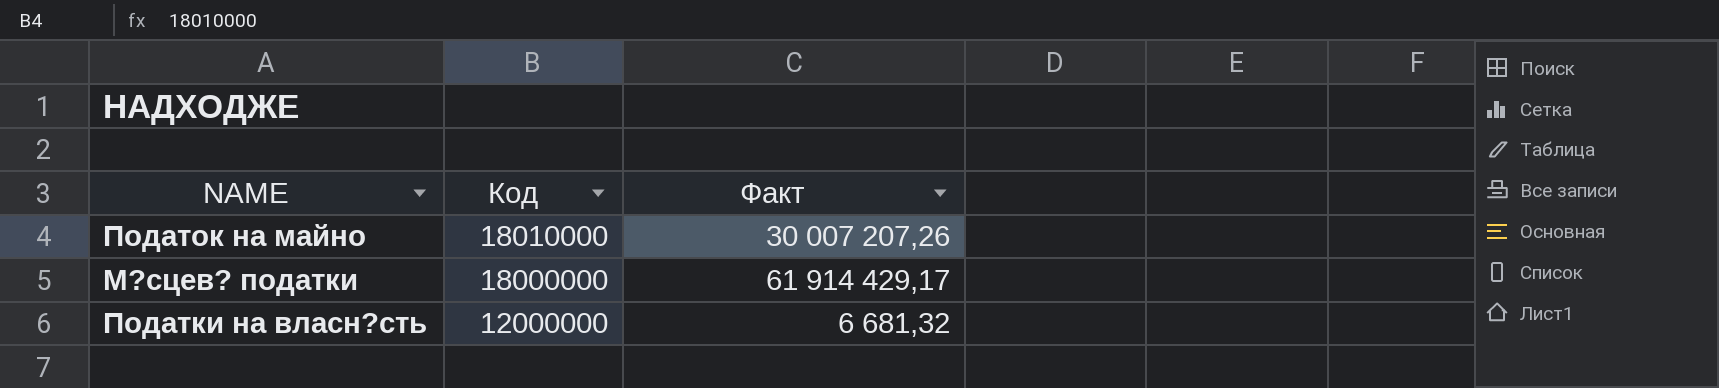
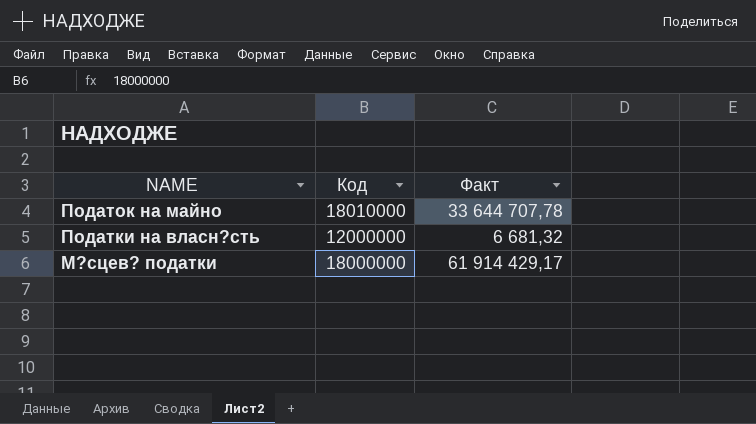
row order: Код descending -> NAME descending
Податок на майно | Факт: 30 007 207,26 -> 33 644 707,78

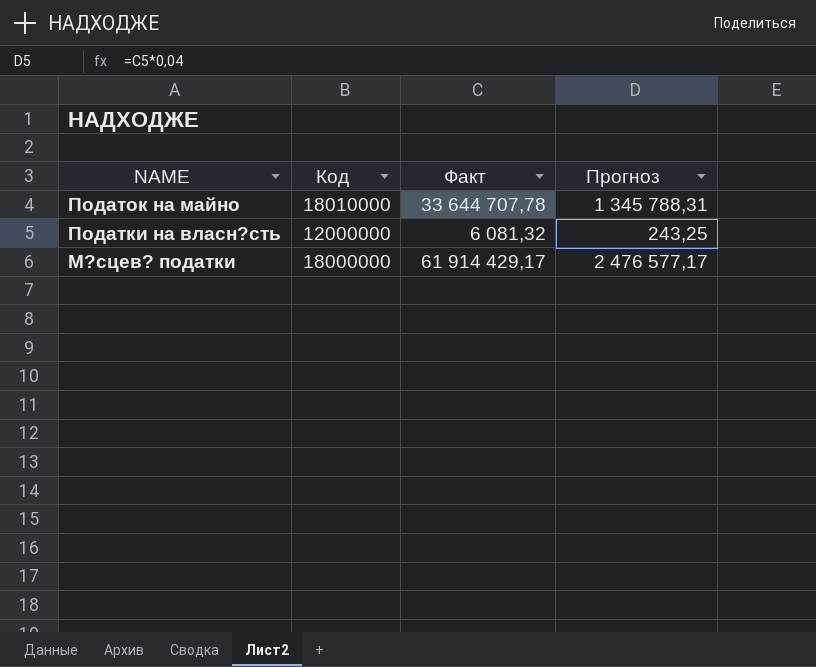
column Прогноз | formula: none -> [Факт] * 0,04
Податки на власн?сть | Факт: 6 681,32 -> 6 081,32

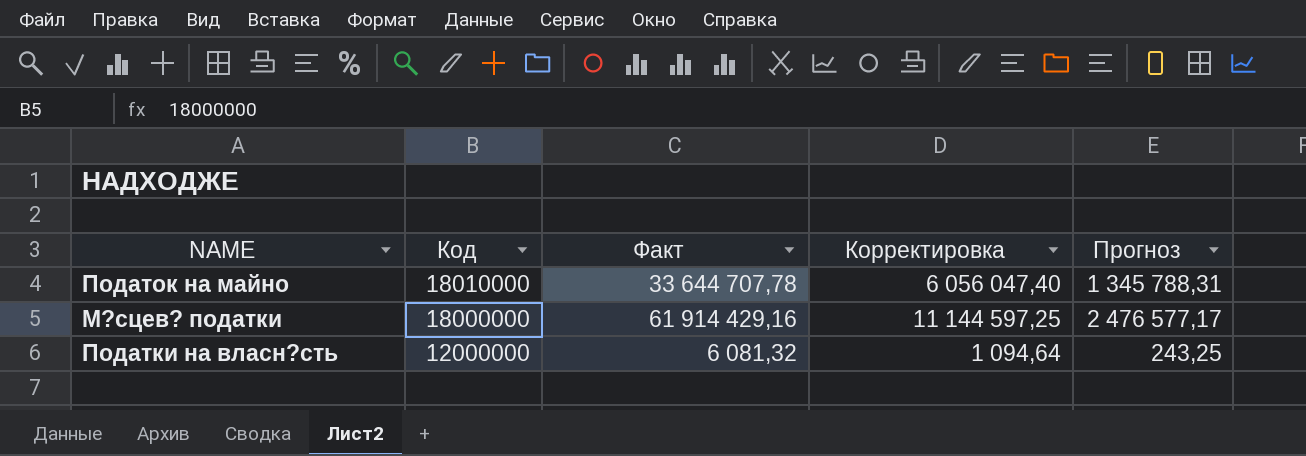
row order: NAME descending -> Код descending
column Корректировка | formula: none -> [Факт] * 0,18
М?сцев? податки | Факт: 61 914 429,17 -> 61 914 429,16

